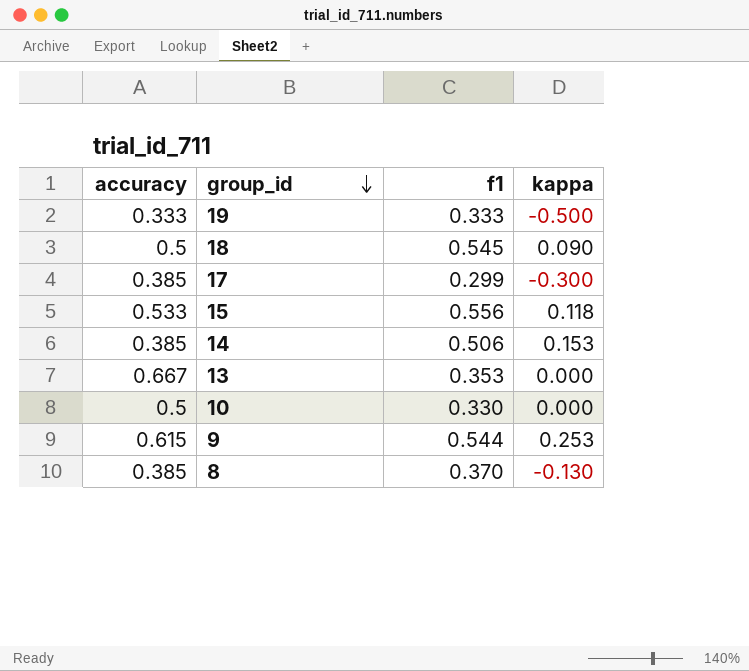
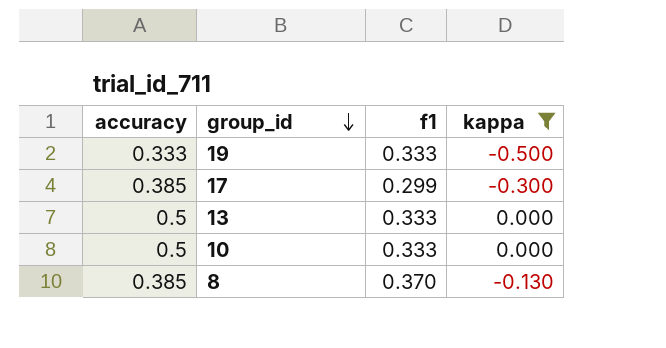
filter: none -> kappa <= 0.000
13 | accuracy: 0.667 -> 0.5
13 | f1: 0.353 -> 0.333
10 | f1: 0.330 -> 0.333

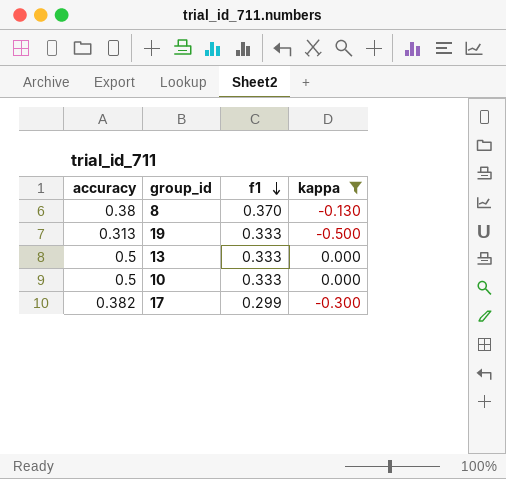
row order: group_id descending -> f1 descending
8 | accuracy: 0.385 -> 0.38
19 | accuracy: 0.333 -> 0.313
17 | accuracy: 0.385 -> 0.382

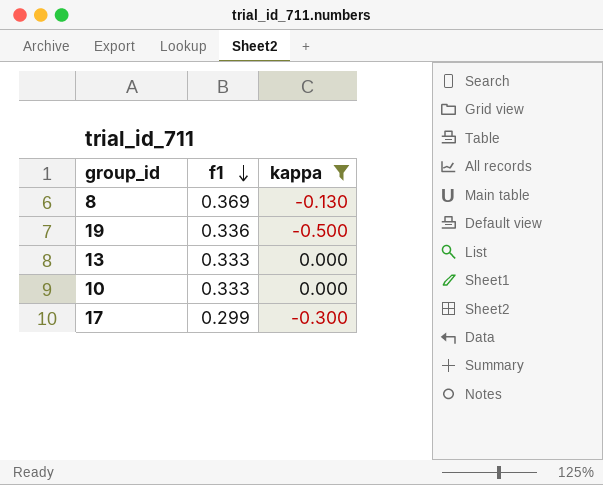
column accuracy | position: 1 -> none
8 | f1: 0.370 -> 0.369
19 | f1: 0.333 -> 0.336

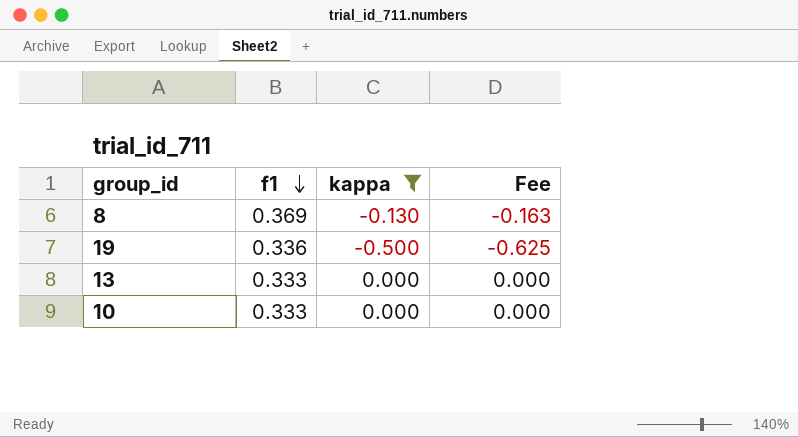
column Fee | formula: none -> [kappa] * 1.25
row 17: 0.299 | -0.300 -> none

